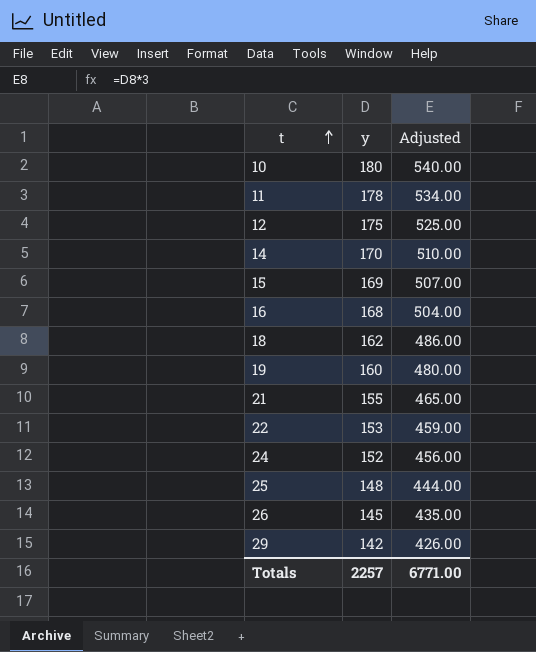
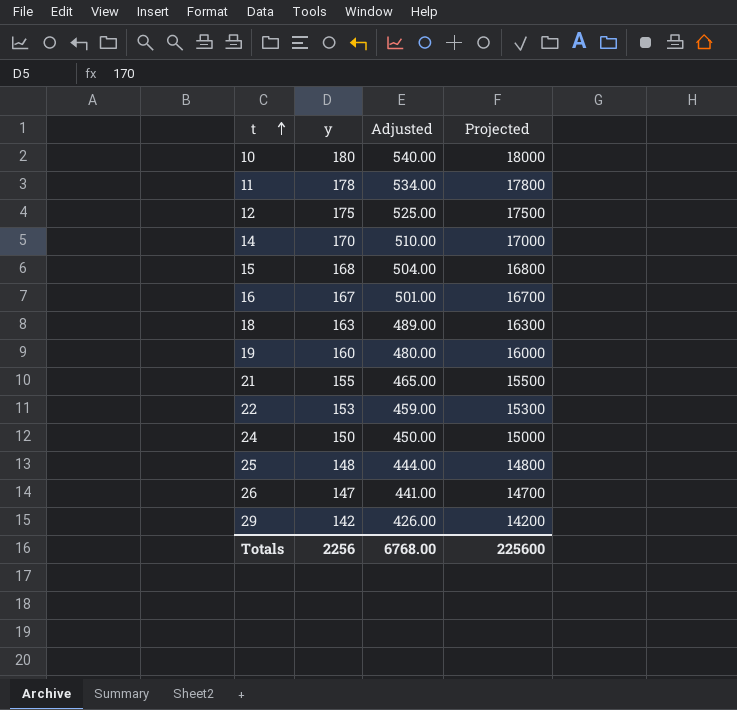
column Projected | formula: none -> [y] * 100
15 | y: 169 -> 168
15 | Adjusted: 507.00 -> 504.00
16 | y: 168 -> 167
16 | Adjusted: 504.00 -> 501.00
18 | y: 162 -> 163
18 | Adjusted: 486.00 -> 489.00
24 | y: 152 -> 150
24 | Adjusted: 456.00 -> 450.00
26 | y: 145 -> 147
26 | Adjusted: 435.00 -> 441.00
Totals | y: 2257 -> 2256
Totals | Adjusted: 6771.00 -> 6768.00

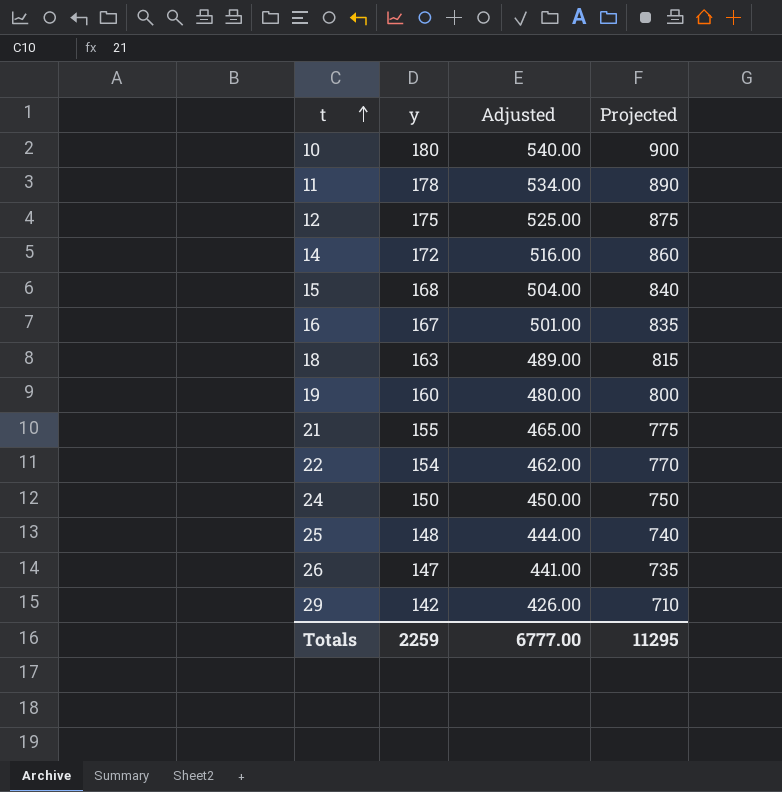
column Projected | formula: [y] * 100 -> [y] * 5
14 | y: 170 -> 172
14 | Adjusted: 510.00 -> 516.00
22 | y: 153 -> 154
22 | Adjusted: 459.00 -> 462.00
Totals | y: 2256 -> 2259
Totals | Adjusted: 6768.00 -> 6777.00
Totals | Projected: 225600 -> 11295

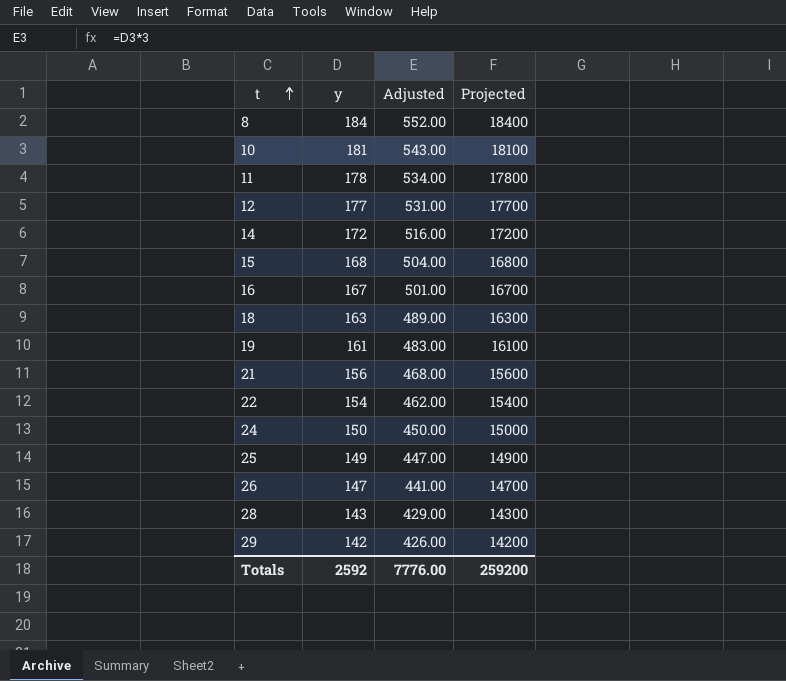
column Projected | formula: [y] * 5 -> [y] * 100
row 8: none -> 184 | 552.00 | 18400
10 | y: 180 -> 181
10 | Adjusted: 540.00 -> 543.00
12 | y: 175 -> 177
12 | Adjusted: 525.00 -> 531.00
19 | y: 160 -> 161
19 | Adjusted: 480.00 -> 483.00
21 | y: 155 -> 156
21 | Adjusted: 465.00 -> 468.00
25 | y: 148 -> 149
25 | Adjusted: 444.00 -> 447.00
row 28: none -> 143 | 429.00 | 14300
Totals | y: 2259 -> 2592
Totals | Adjusted: 6777.00 -> 7776.00
Totals | Projected: 11295 -> 259200

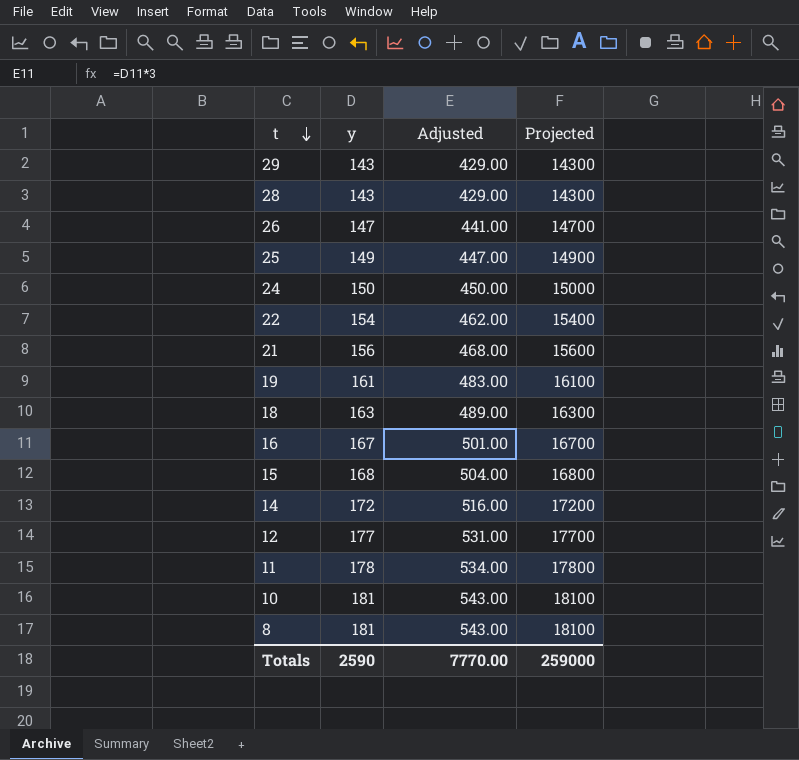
row order: t ascending -> t descending
29 | y: 142 -> 143
29 | Adjusted: 426.00 -> 429.00
29 | Projected: 14200 -> 14300
8 | y: 184 -> 181
8 | Adjusted: 552.00 -> 543.00
8 | Projected: 18400 -> 18100
Totals | y: 2592 -> 2590
Totals | Adjusted: 7776.00 -> 7770.00
Totals | Projected: 259200 -> 259000

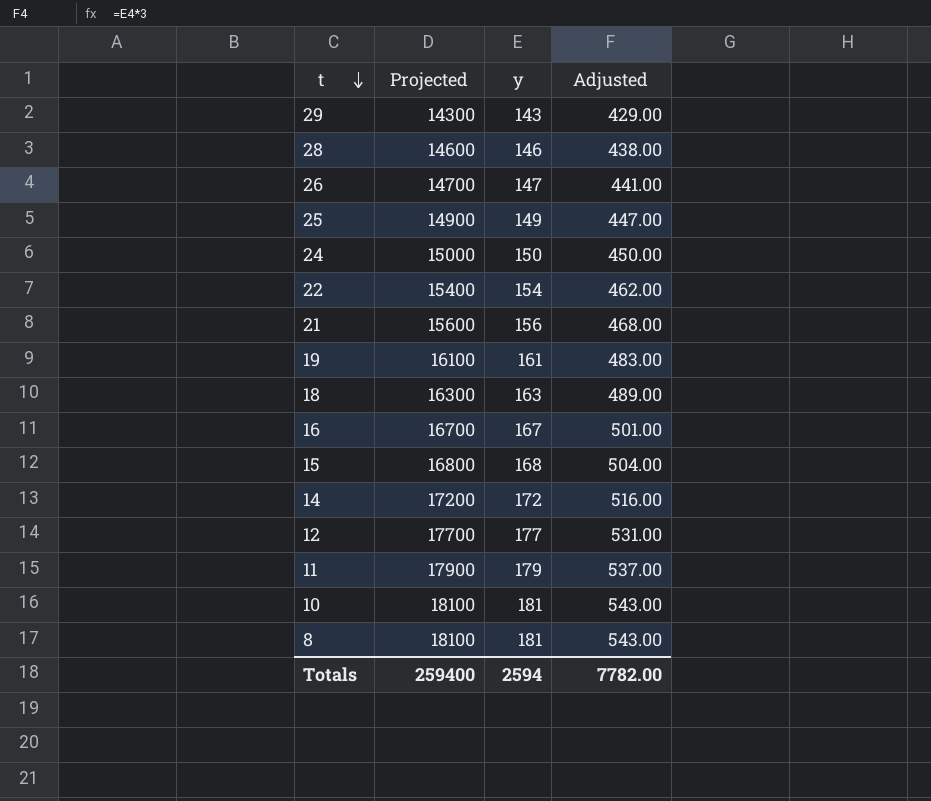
column Projected | position: 4 -> 2
28 | Projected: 14300 -> 14600
28 | y: 143 -> 146
28 | Adjusted: 429.00 -> 438.00
11 | Projected: 17800 -> 17900
11 | y: 178 -> 179
11 | Adjusted: 534.00 -> 537.00
Totals | Projected: 259000 -> 259400
Totals | y: 2590 -> 2594
Totals | Adjusted: 7770.00 -> 7782.00

